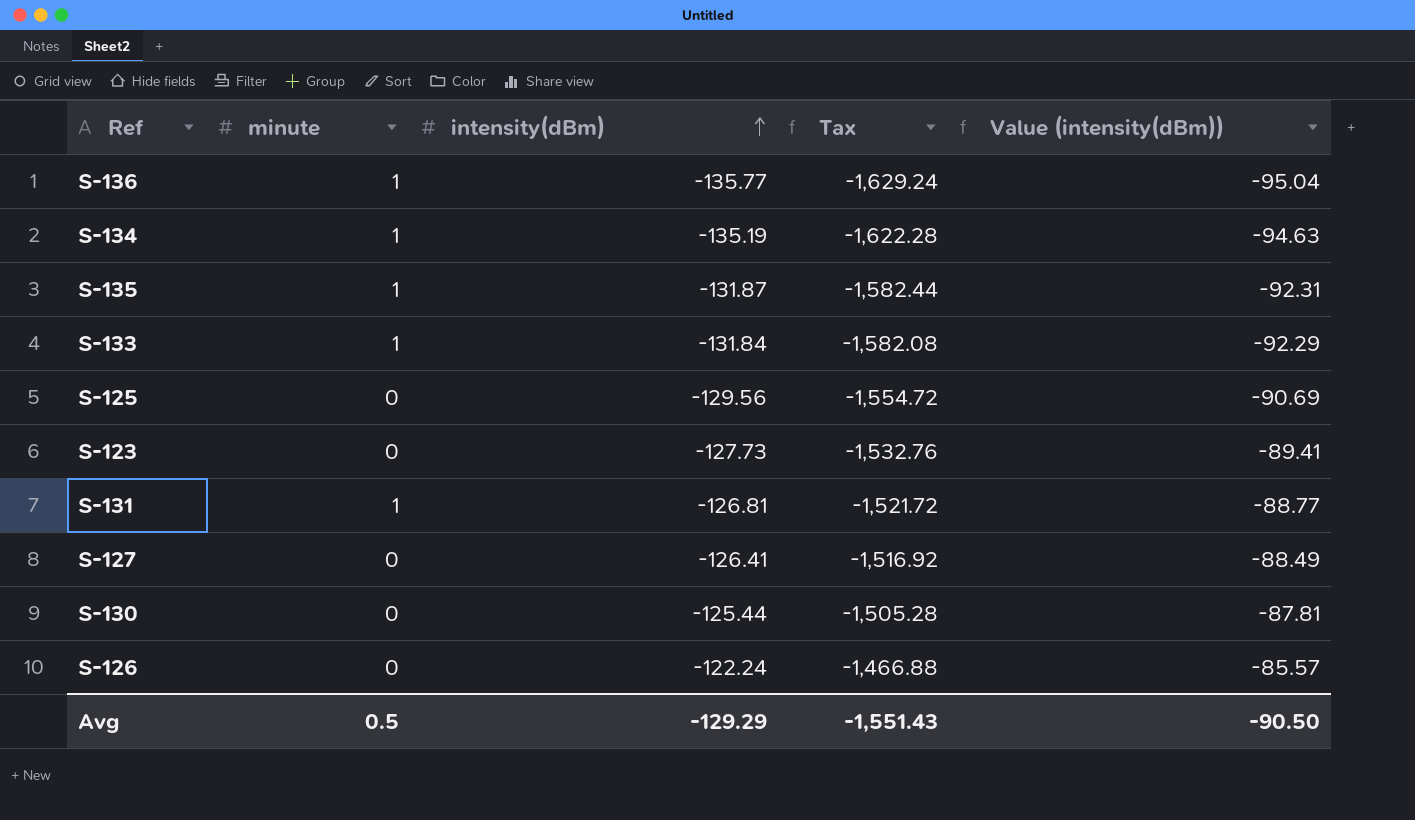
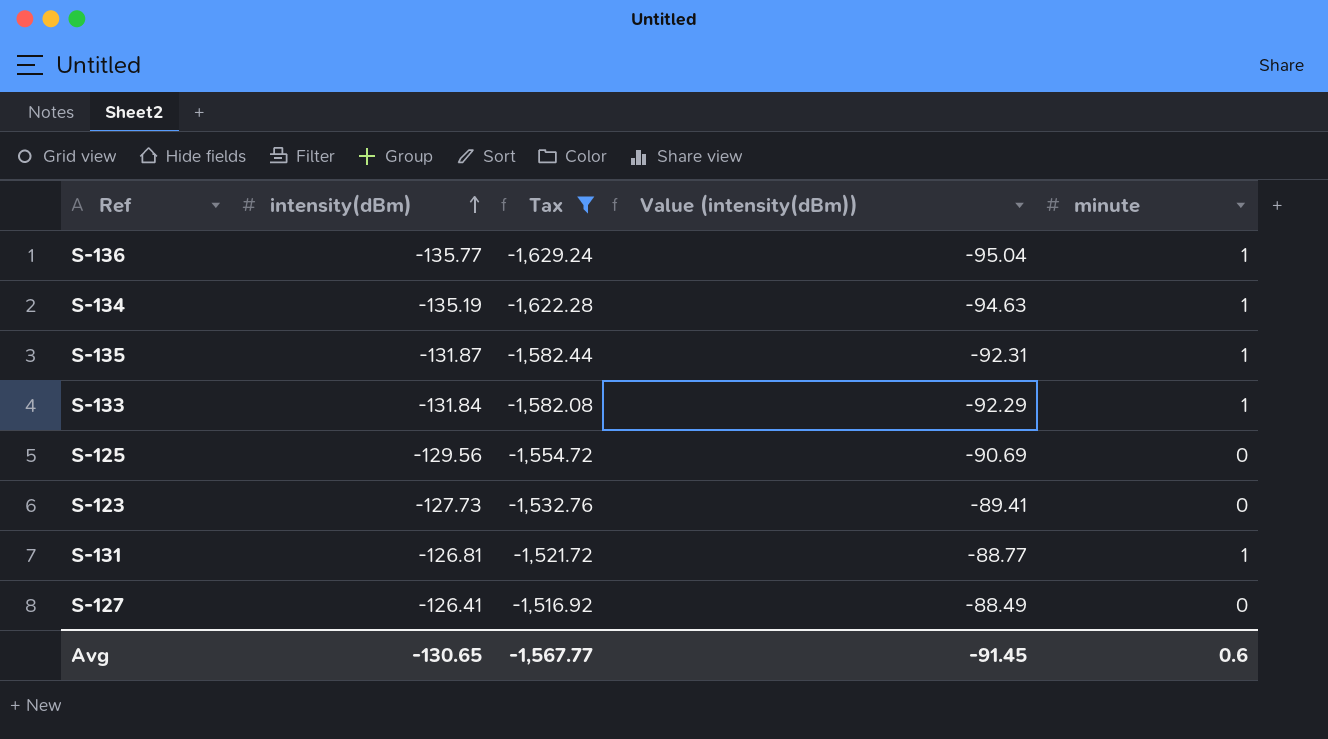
filter: none -> Tax <= -1,516.92
column minute | position: 2 -> 5
Avg | intensity(dBm): -129.29 -> -130.65
Avg | Tax: -1,551.43 -> -1,567.77
Avg | Value (intensity(dBm)): -90.50 -> -91.45
Avg | minute: 0.5 -> 0.6

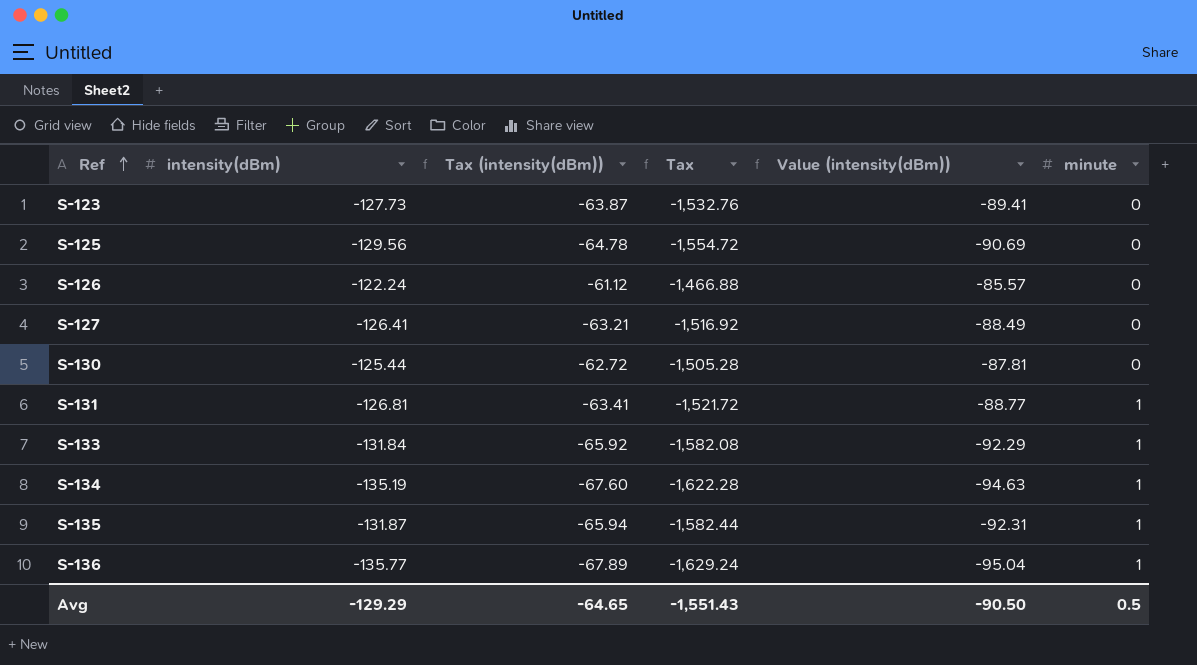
filter: Tax <= -1,516.92 -> none
row order: intensity(dBm) ascending -> Ref ascending
column Tax (intensity(dBm)) | formula: none -> [intensity(dBm)] * 0.5
Avg | intensity(dBm): -130.65 -> -129.29
Avg | Tax: -1,567.77 -> -1,551.43
Avg | Value (intensity(dBm)): -91.45 -> -90.50
Avg | minute: 0.6 -> 0.5

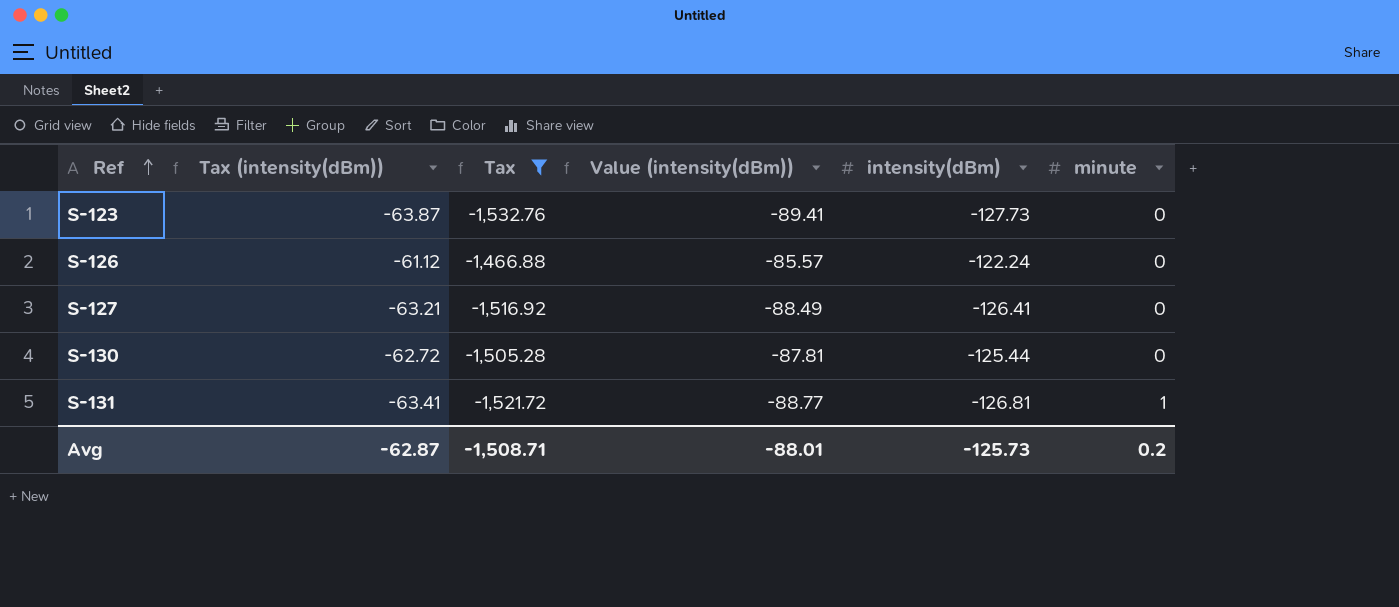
filter: none -> Tax >= -1,532.76
column intensity(dBm) | position: 2 -> 5
Avg | Tax (intensity(dBm)): -64.65 -> -62.87
Avg | Tax: -1,551.43 -> -1,508.71
Avg | Value (intensity(dBm)): -90.50 -> -88.01
Avg | intensity(dBm): -129.29 -> -125.73
Avg | minute: 0.5 -> 0.2

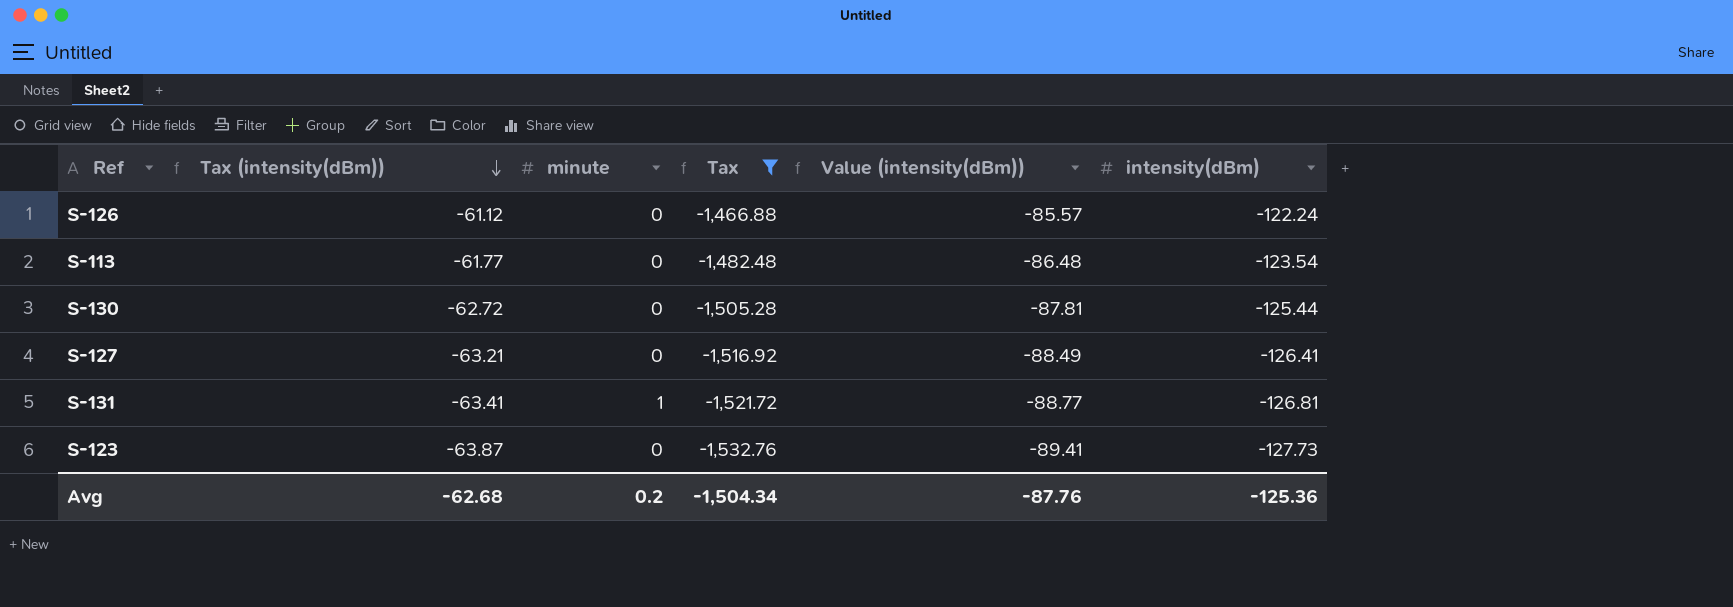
row order: Ref ascending -> Tax (intensity(dBm)) descending
column minute | position: 6 -> 3
row S-113: none -> -61.77 | 0 | -1,482.48 | -86.48 | -123.54
Avg | Tax (intensity(dBm)): -62.87 -> -62.68
Avg | Tax: -1,508.71 -> -1,504.34
Avg | Value (intensity(dBm)): -88.01 -> -87.76
Avg | intensity(dBm): -125.73 -> -125.36

